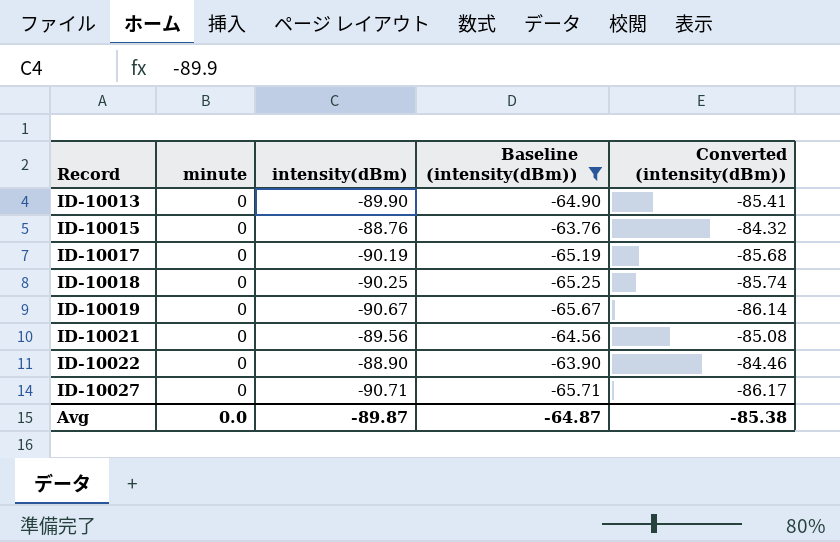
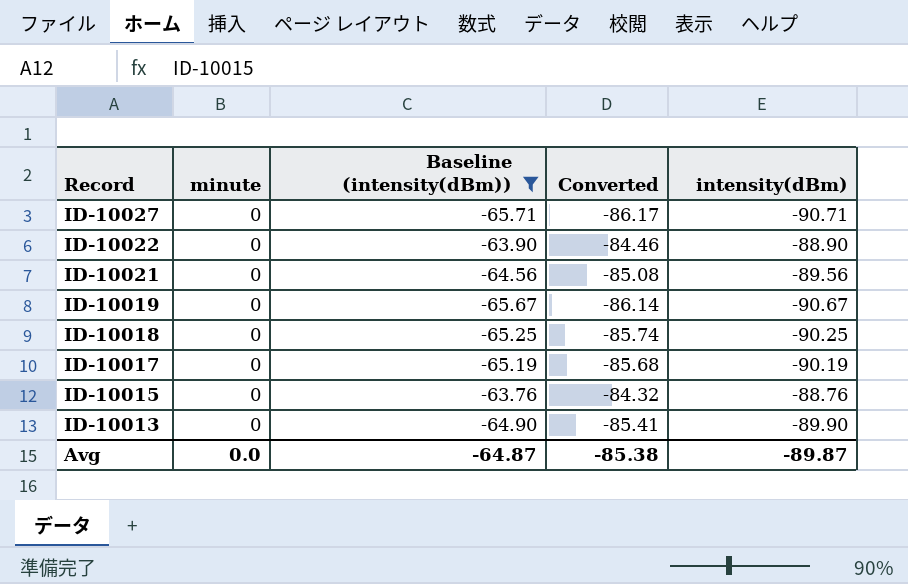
row order: Record ascending -> Record descending
column name: Converted (intensity(dBm)) -> Converted
column intensity(dBm) | position: 3 -> 5

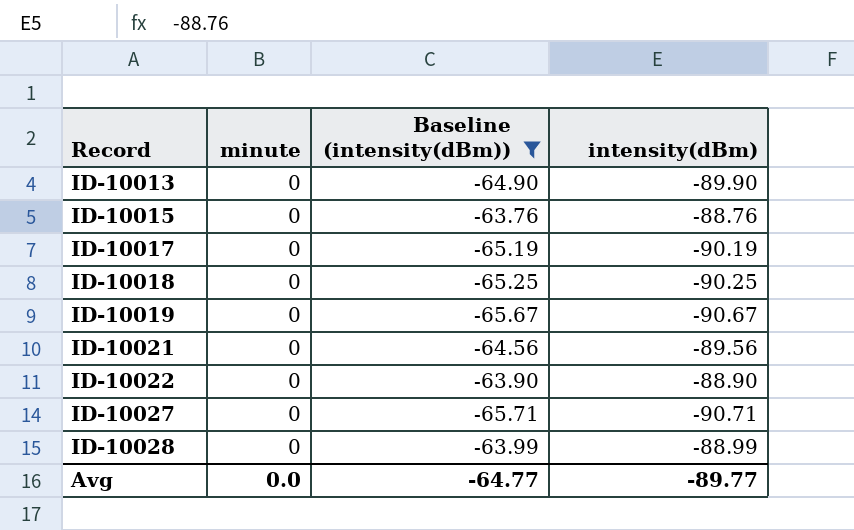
row order: Record descending -> Record ascending
column Converted | formula: [intensity(dBm)] * 0.95 -> none
row ID-10028: none -> 0 | -63.99 | -88.99
Avg | Baseline (intensity(dBm)): -64.87 -> -64.77
Avg | intensity(dBm): -89.87 -> -89.77

